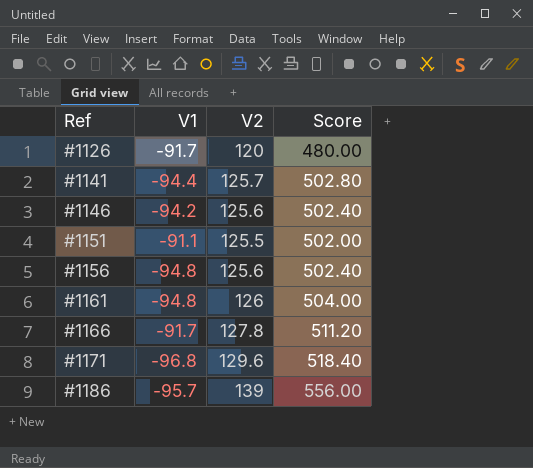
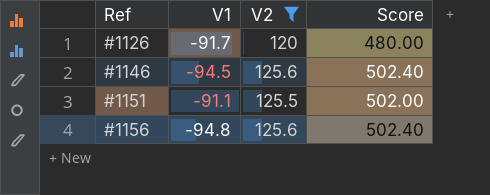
filter: none -> V2 <= 125.6
#1146 | V1: -94.2 -> -94.5

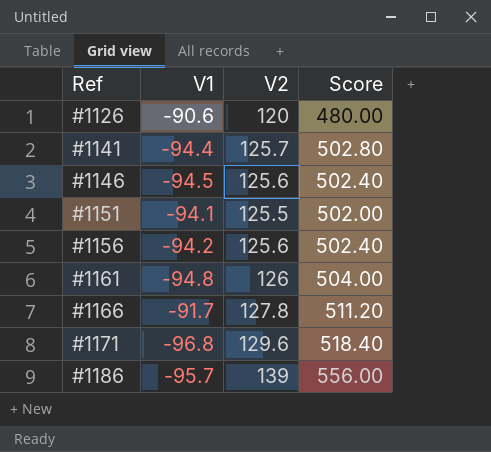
filter: V2 <= 125.6 -> none
#1126 | V1: -91.7 -> -90.6
#1151 | V1: -91.1 -> -94.1
#1156 | V1: -94.8 -> -94.2

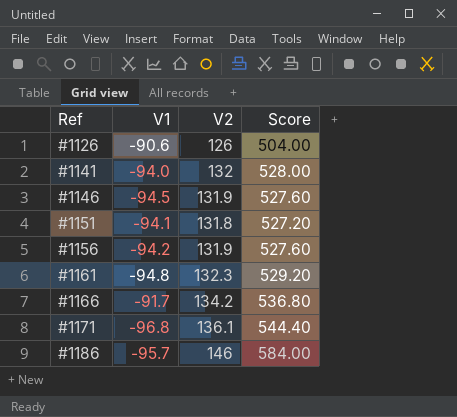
#1126 | V2: 120 -> 126
#1126 | Score: 480.00 -> 504.00
#1141 | V1: -94.4 -> -94.0
#1141 | V2: 125.7 -> 132
#1141 | Score: 502.80 -> 528.00
#1146 | V2: 125.6 -> 131.9
#1146 | Score: 502.40 -> 527.60
#1151 | V2: 125.5 -> 131.8
#1151 | Score: 502.00 -> 527.20
#1156 | V2: 125.6 -> 131.9
#1156 | Score: 502.40 -> 527.60
#1161 | V2: 126 -> 132.3
#1161 | Score: 504.00 -> 529.20
#1166 | V2: 127.8 -> 134.2
#1166 | Score: 511.20 -> 536.80
#1171 | V2: 129.6 -> 136.1
#1171 | Score: 518.40 -> 544.40
#1186 | V2: 139 -> 146
#1186 | Score: 556.00 -> 584.00

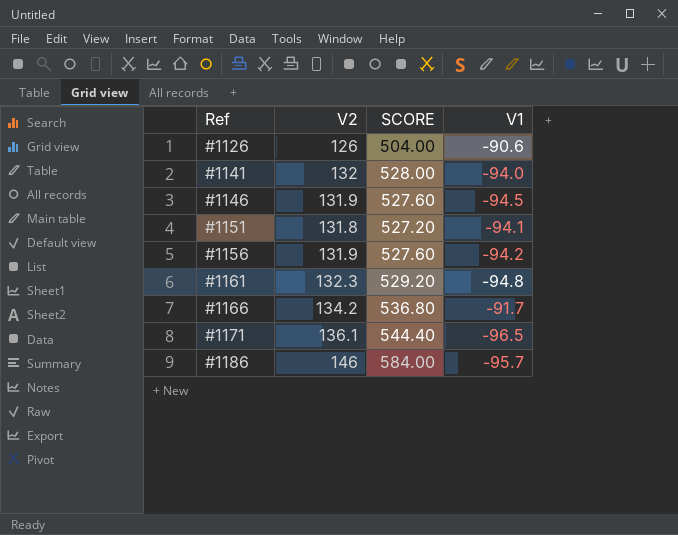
column name: Score -> SCORE
column V1 | position: 2 -> 4
#1171 | V1: -96.8 -> -96.5

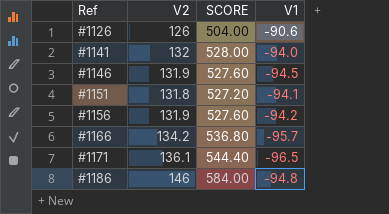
row #1161: 132.3 | 529.20 | -94.8 -> none
#1166 | V1: -91.7 -> -95.7
#1186 | V1: -95.7 -> -94.8

